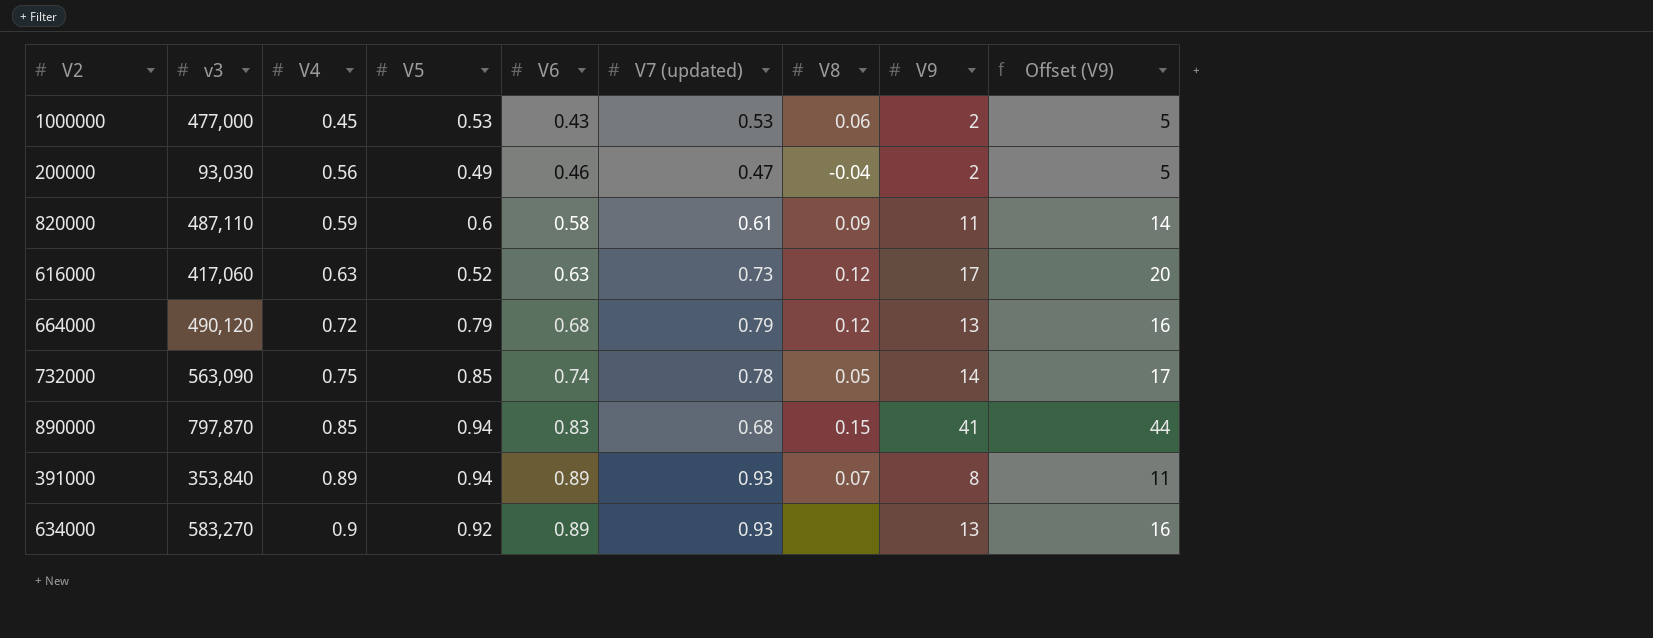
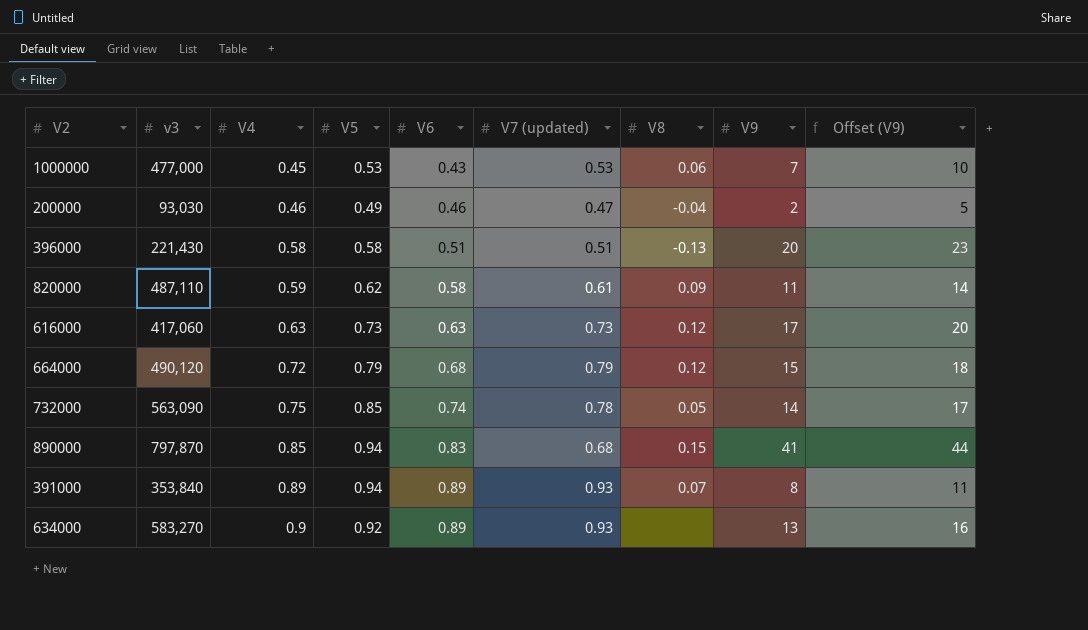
1000000 | V9: 2 -> 7
1000000 | Offset (V9): 5 -> 10
200000 | V4: 0.56 -> 0.46
row 396000: none -> 221,430 | 0.58 | 0.58 | 0.51 | 0.51 | -0.13 | 20 | 23
820000 | V5: 0.6 -> 0.62
616000 | V5: 0.52 -> 0.73
664000 | V9: 13 -> 15
664000 | Offset (V9): 16 -> 18

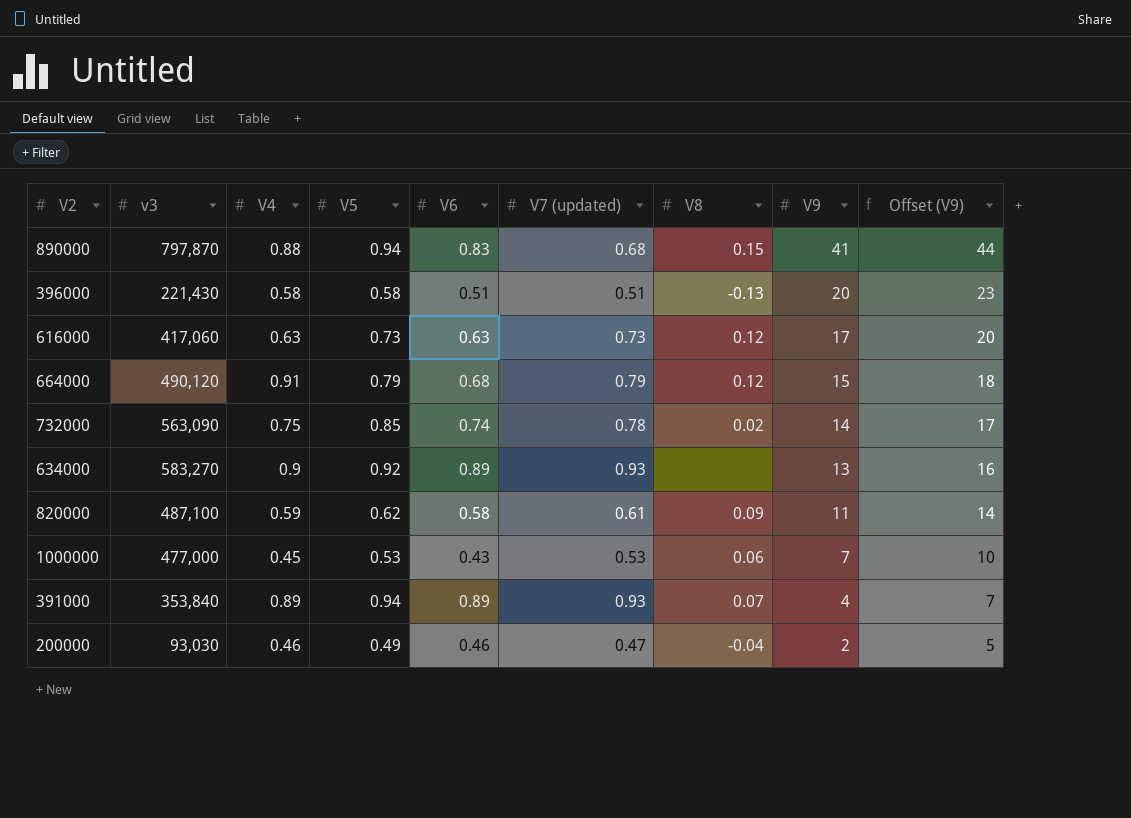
row order: V4 ascending -> V9 descending
890000 | V4: 0.85 -> 0.88
664000 | V4: 0.72 -> 0.91
732000 | V8: 0.05 -> 0.02
820000 | v3: 487,110 -> 487,100
391000 | V9: 8 -> 4
391000 | Offset (V9): 11 -> 7

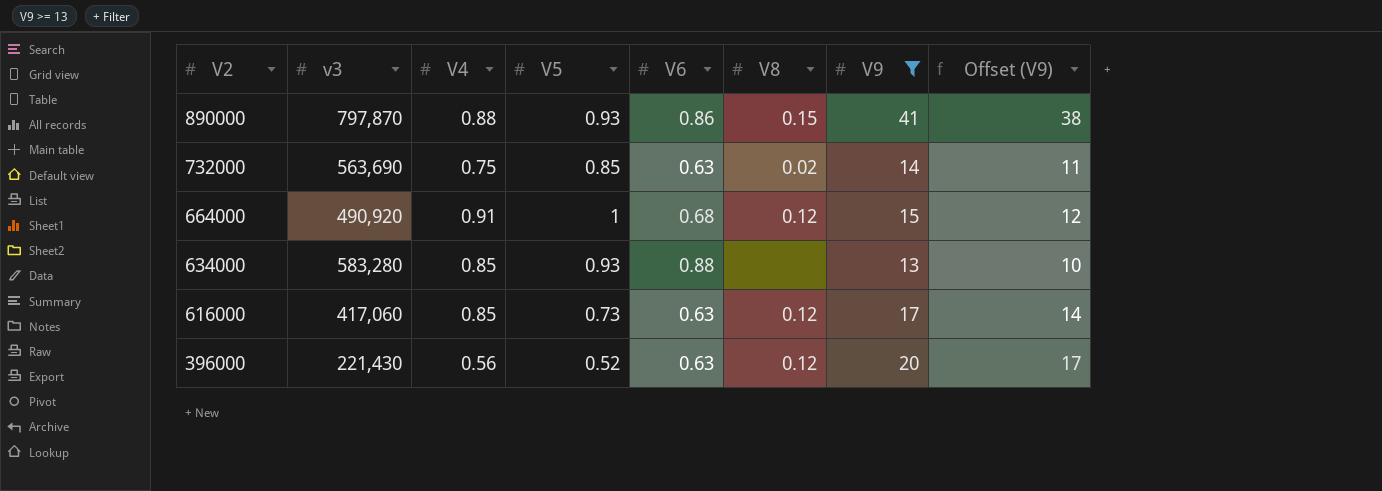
filter: none -> V9 >= 13
row order: V9 descending -> V2 descending
column V7 (updated) | position: 6 -> none
column Offset (V9) | formula: [V9] + 3 -> [V9] - 3
890000 | V5: 0.94 -> 0.93
890000 | V6: 0.83 -> 0.86
732000 | v3: 563,090 -> 563,690
732000 | V6: 0.74 -> 0.63
664000 | v3: 490,120 -> 490,920
664000 | V5: 0.79 -> 1
634000 | v3: 583,270 -> 583,280
634000 | V4: 0.9 -> 0.85
634000 | V5: 0.92 -> 0.93
634000 | V6: 0.89 -> 0.88
616000 | V4: 0.63 -> 0.85
396000 | V4: 0.58 -> 0.56
396000 | V5: 0.58 -> 0.52
396000 | V6: 0.51 -> 0.63
396000 | V8: -0.13 -> 0.12

